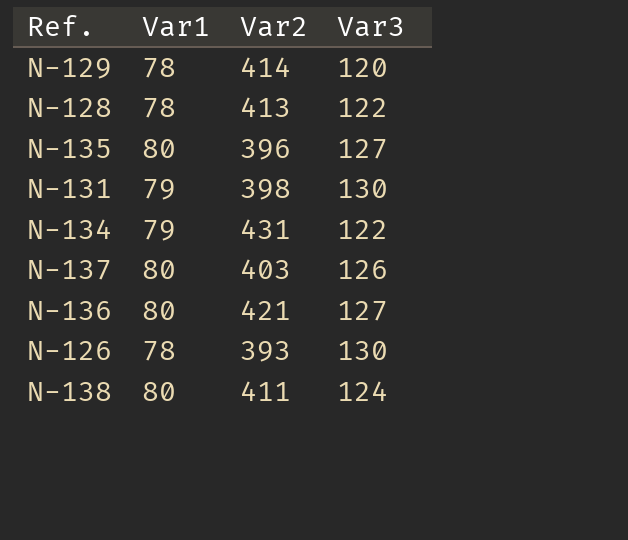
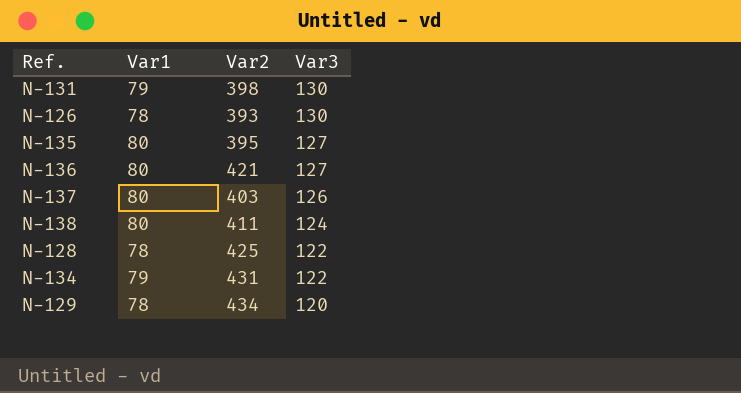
row order: none -> Var3 descending
N-135 | Var2: 396 -> 395
N-128 | Var2: 413 -> 425
N-129 | Var2: 414 -> 434

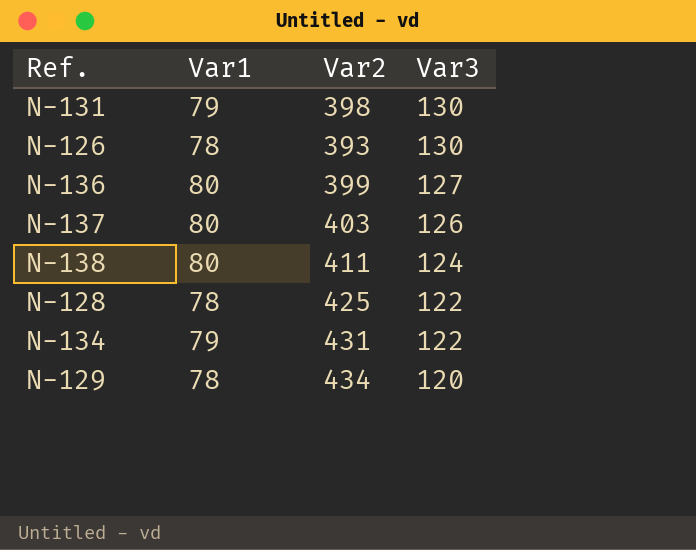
row N-135: 80 | 395 | 127 -> none
N-136 | Var2: 421 -> 399

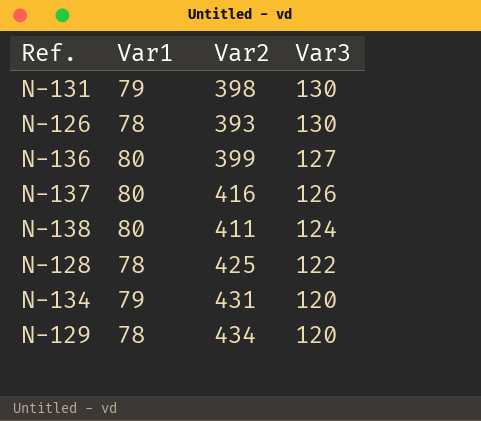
N-137 | Var2: 403 -> 416
N-134 | Var3: 122 -> 120

